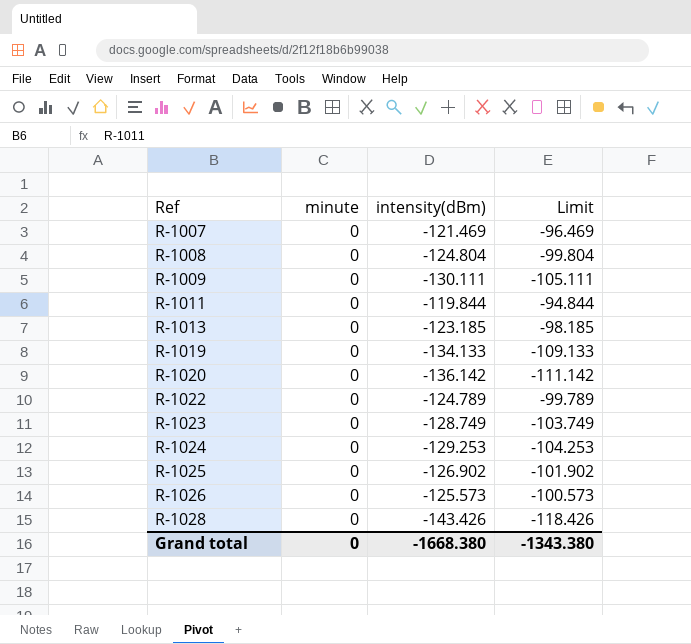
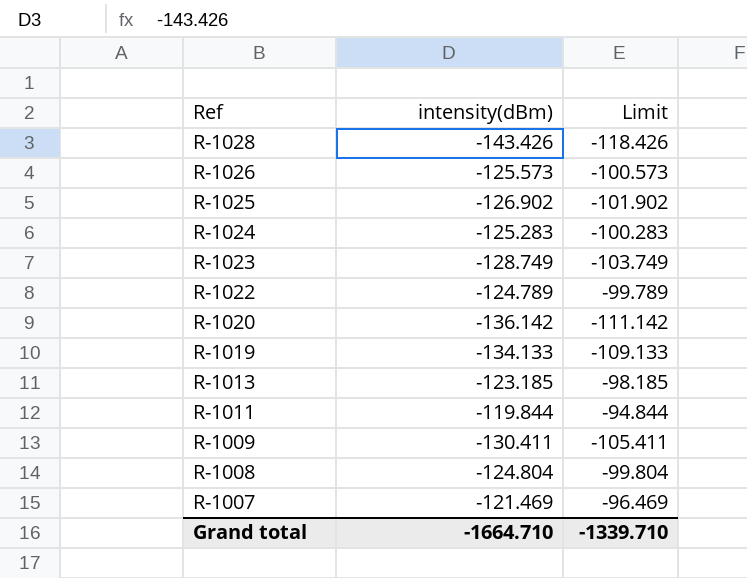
row order: Ref ascending -> Ref descending
column minute | position: 2 -> none
R-1024 | intensity(dBm): -129.253 -> -125.283
R-1024 | Limit: -104.253 -> -100.283
R-1009 | intensity(dBm): -130.111 -> -130.411
R-1009 | Limit: -105.111 -> -105.411
Grand total | intensity(dBm): -1668.380 -> -1664.710
Grand total | Limit: -1343.380 -> -1339.710

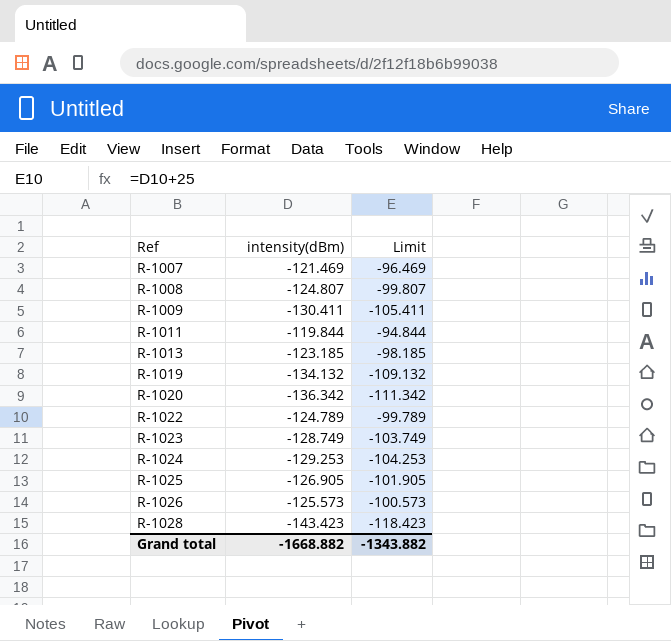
row order: Ref descending -> Ref ascending
R-1008 | intensity(dBm): -124.804 -> -124.807
R-1008 | Limit: -99.804 -> -99.807
R-1019 | intensity(dBm): -134.133 -> -134.132
R-1019 | Limit: -109.133 -> -109.132
R-1020 | intensity(dBm): -136.142 -> -136.342
R-1020 | Limit: -111.142 -> -111.342
R-1024 | intensity(dBm): -125.283 -> -129.253
R-1024 | Limit: -100.283 -> -104.253
R-1025 | intensity(dBm): -126.902 -> -126.905
R-1025 | Limit: -101.902 -> -101.905
R-1028 | intensity(dBm): -143.426 -> -143.423
R-1028 | Limit: -118.426 -> -118.423
Grand total | intensity(dBm): -1664.710 -> -1668.882
Grand total | Limit: -1339.710 -> -1343.882

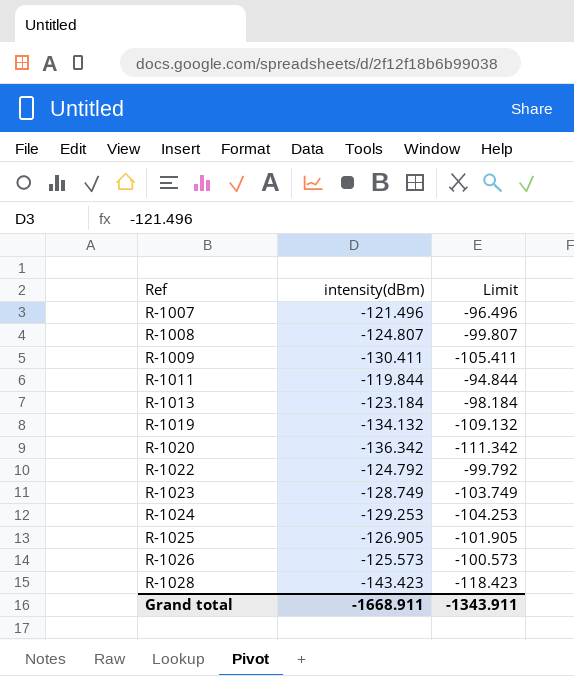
R-1007 | intensity(dBm): -121.469 -> -121.496
R-1007 | Limit: -96.469 -> -96.496
R-1013 | intensity(dBm): -123.185 -> -123.184
R-1013 | Limit: -98.185 -> -98.184
R-1022 | intensity(dBm): -124.789 -> -124.792
R-1022 | Limit: -99.789 -> -99.792
Grand total | intensity(dBm): -1668.882 -> -1668.911
Grand total | Limit: -1343.882 -> -1343.911

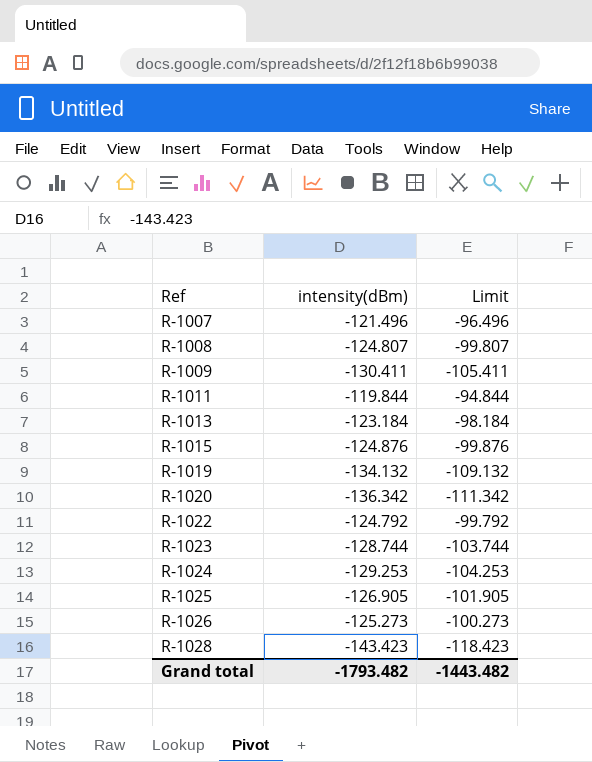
row R-1015: none -> -124.876 | -99.876
R-1023 | intensity(dBm): -128.749 -> -128.744
R-1023 | Limit: -103.749 -> -103.744
R-1026 | intensity(dBm): -125.573 -> -125.273
R-1026 | Limit: -100.573 -> -100.273
Grand total | intensity(dBm): -1668.911 -> -1793.482
Grand total | Limit: -1343.911 -> -1443.482

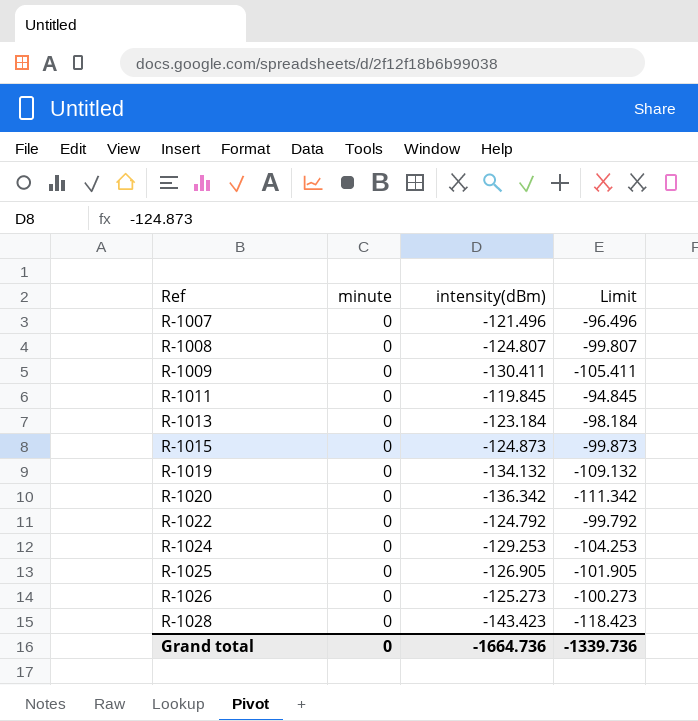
column minute | position: none -> 2
row R-1023: -128.744 | -103.744 -> none
R-1011 | intensity(dBm): -119.844 -> -119.845
R-1011 | Limit: -94.844 -> -94.845
R-1015 | intensity(dBm): -124.876 -> -124.873
R-1015 | Limit: -99.876 -> -99.873
Grand total | intensity(dBm): -1793.482 -> -1664.736
Grand total | Limit: -1443.482 -> -1339.736

